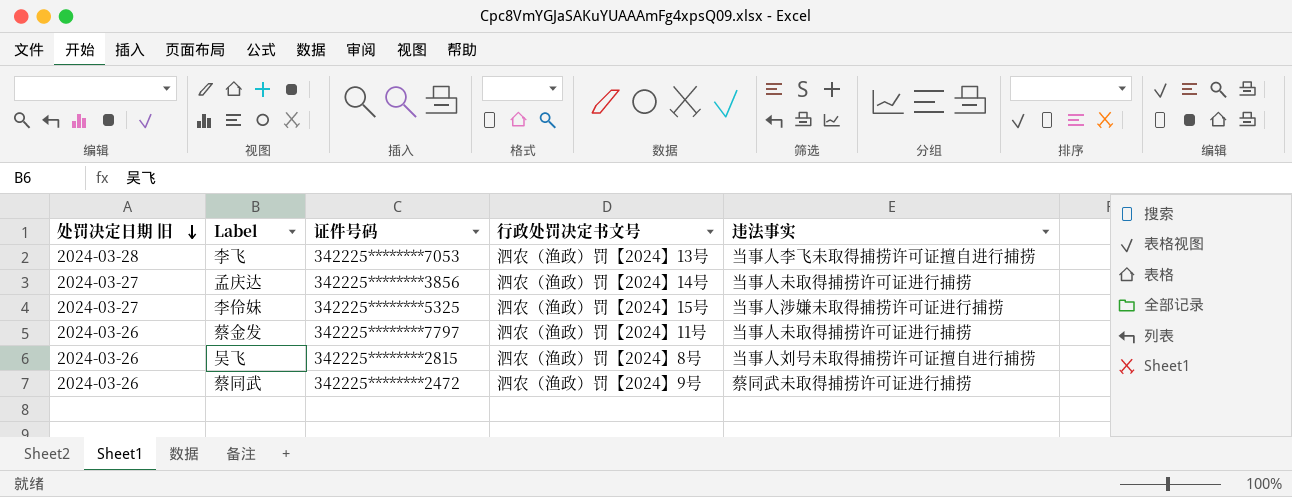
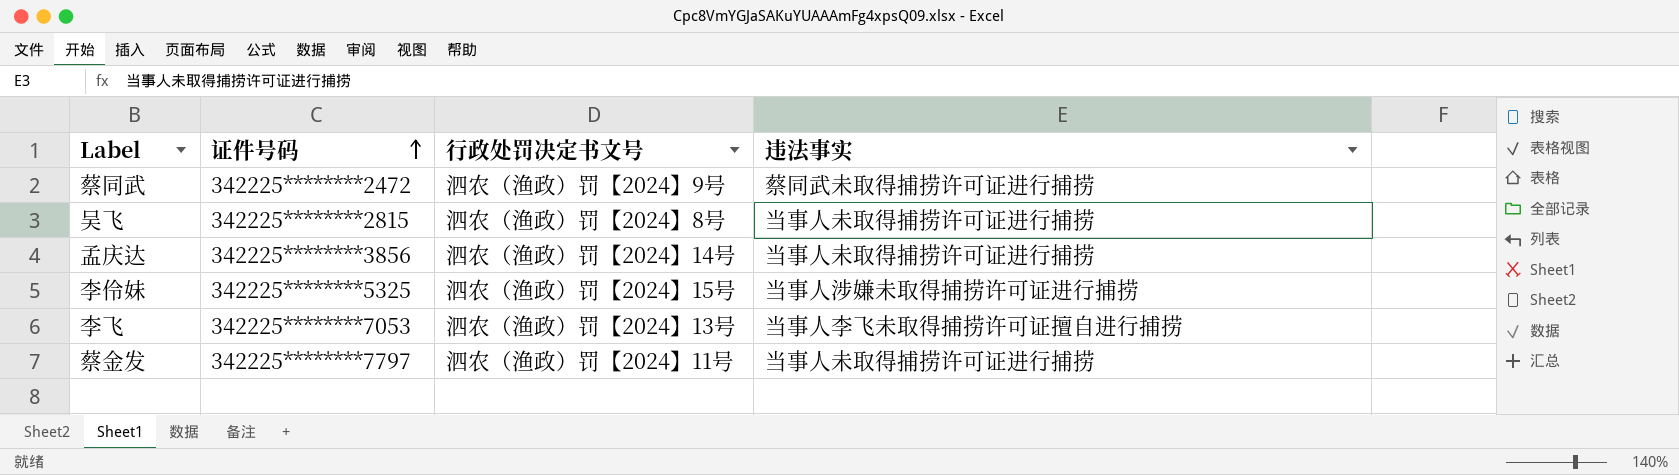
row order: 处罚决定日期 旧 descending -> 证件号码 ascending
column 处罚决定日期 旧 | position: 1 -> none
吴飞 | 违法事实: 当事人刘号未取得捕捞许可证擅自进行捕捞 -> 当事人未取得捕捞许可证进行捕捞

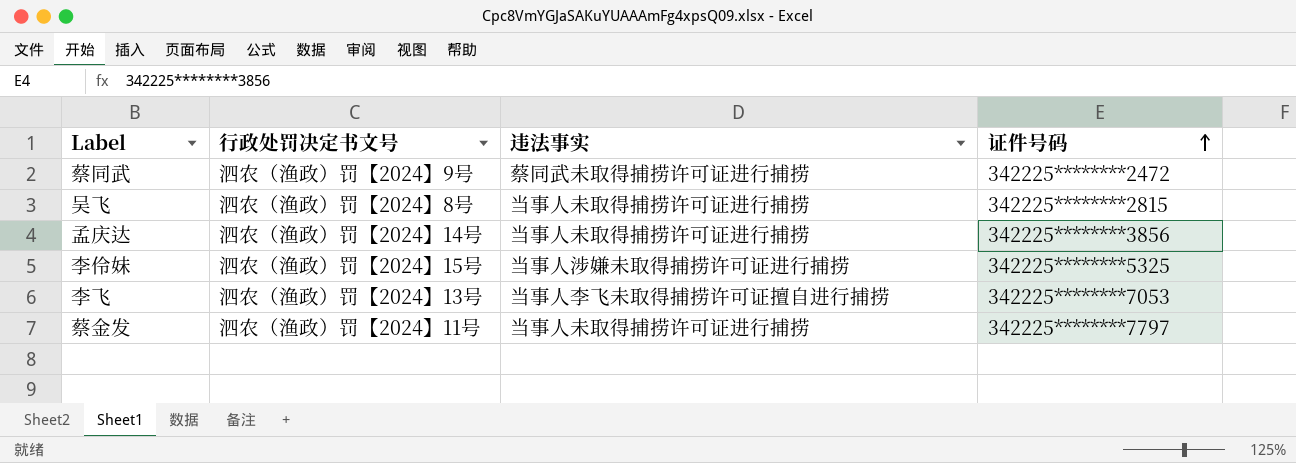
column 证件号码 | position: 2 -> 4

